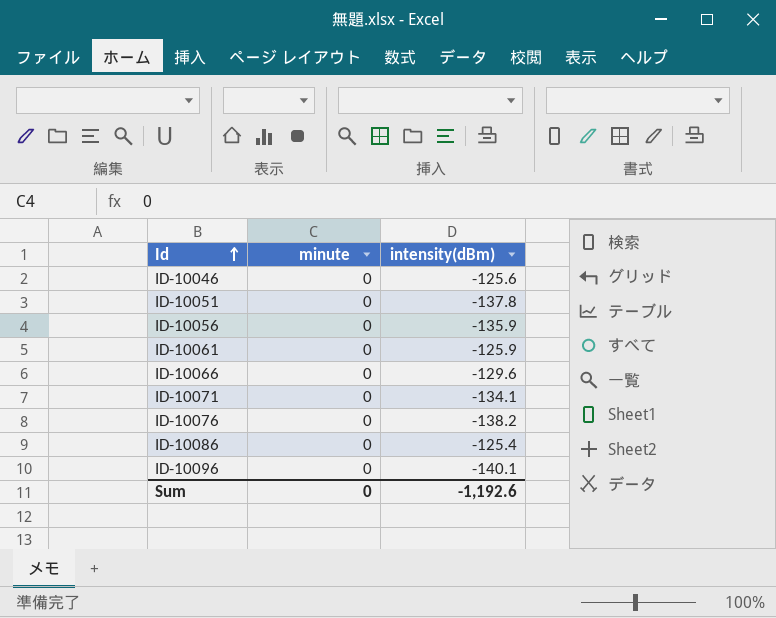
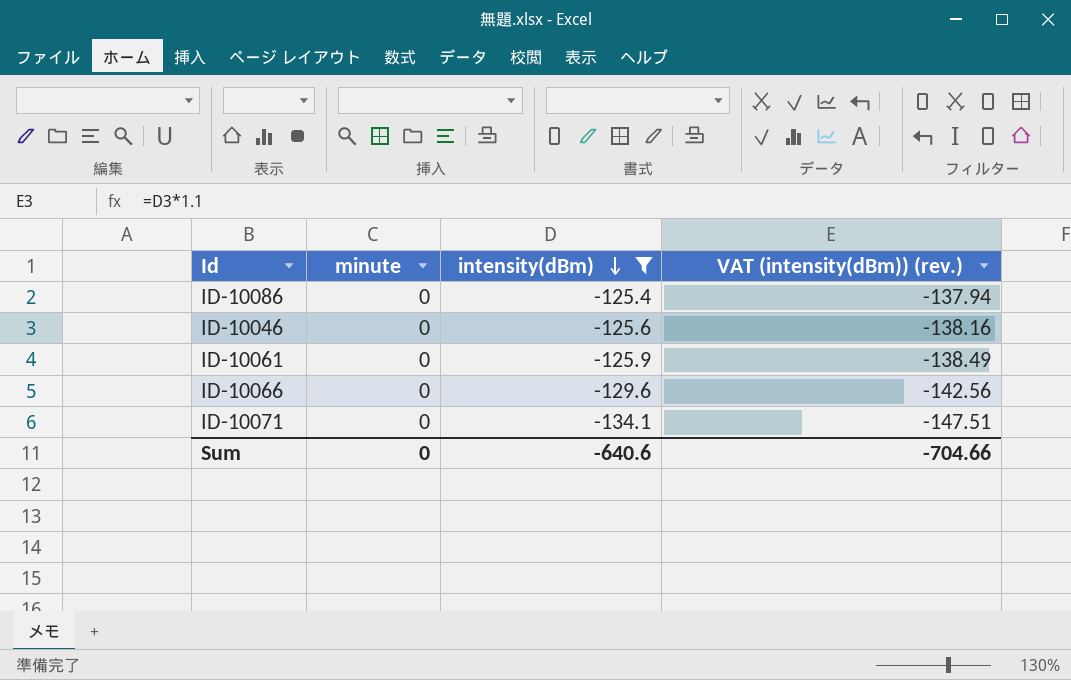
filter: none -> intensity(dBm) >= -134.1
row order: Id ascending -> intensity(dBm) descending
column VAT (intensity(dBm)) (rev.) | formula: none -> [intensity(dBm)] * 1.1
Sum | intensity(dBm): -1,192.6 -> -640.6

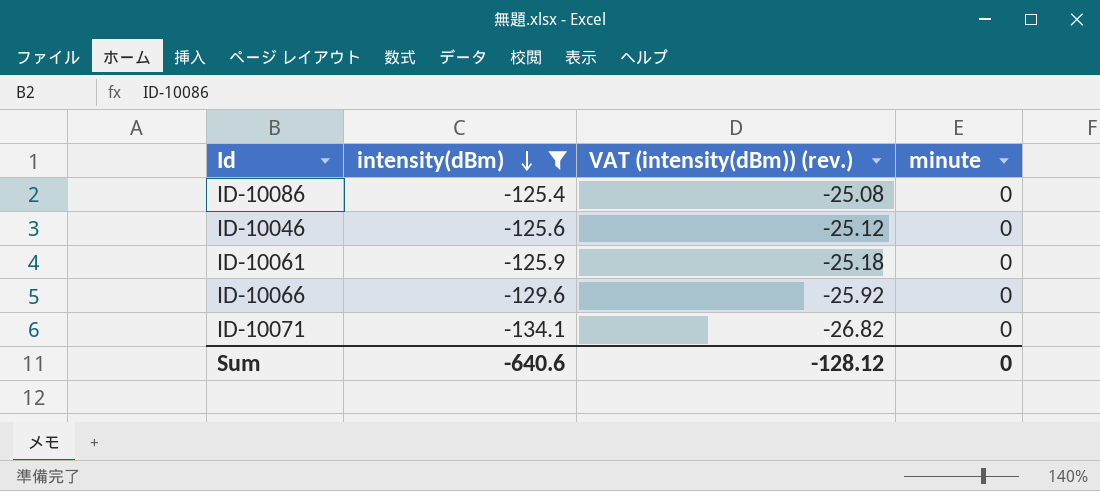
column VAT (intensity(dBm)) (rev.) | formula: [intensity(dBm)] * 1.1 -> [intensity(dBm)] * 0.2
column minute | position: 2 -> 4
Sum | VAT (intensity(dBm)) (rev.): -704.66 -> -128.12

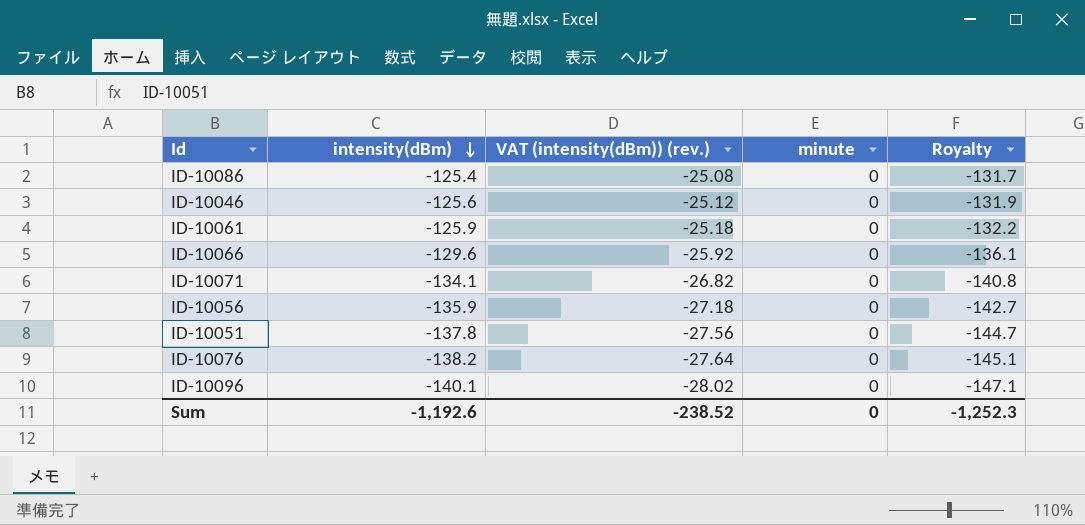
filter: intensity(dBm) >= -134.1 -> none
column Royalty | formula: none -> [intensity(dBm)] * 1.05
Sum | intensity(dBm): -640.6 -> -1,192.6
Sum | VAT (intensity(dBm)) (rev.): -128.12 -> -238.52

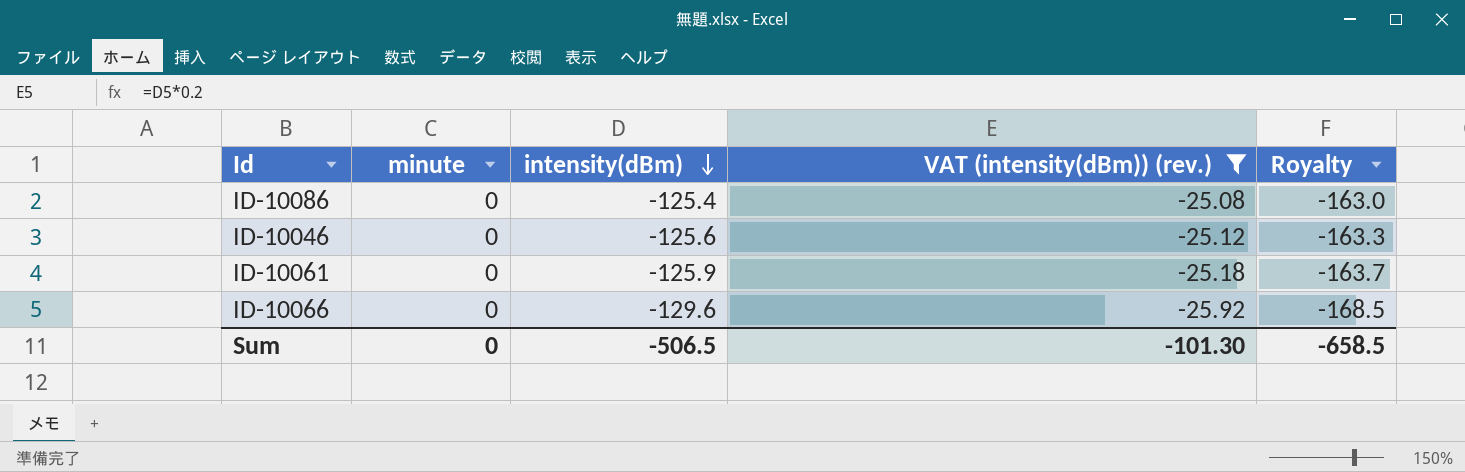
filter: none -> VAT (intensity(dBm)) (rev.) >= -25.92
column minute | position: 4 -> 2
column Royalty | formula: [intensity(dBm)] * 1.05 -> [intensity(dBm)] * 1.3
Sum | intensity(dBm): -1,192.6 -> -506.5
Sum | VAT (intensity(dBm)) (rev.): -238.52 -> -101.30
Sum | Royalty: -1,252.3 -> -658.5

